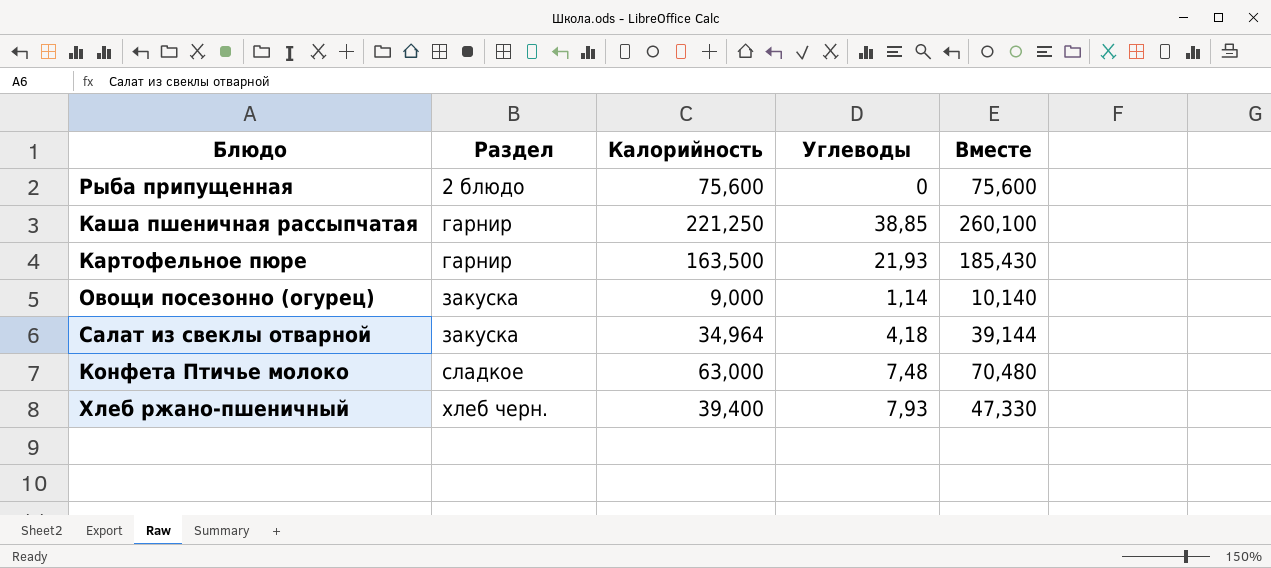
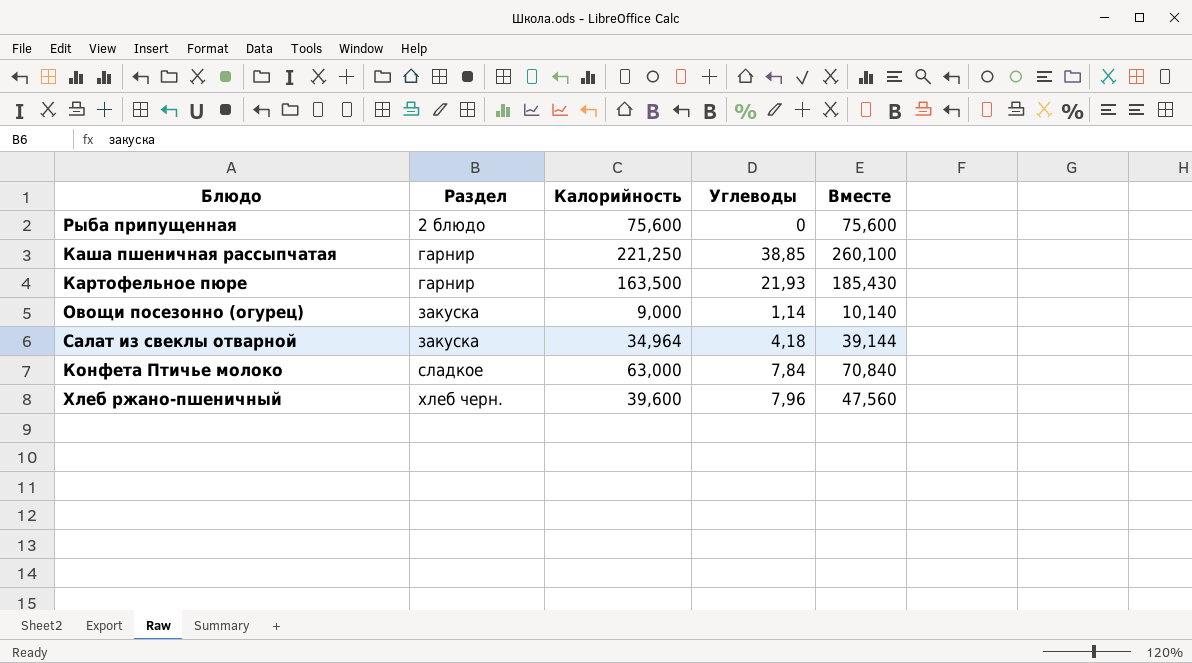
Конфета Птичье молоко | Углеводы: 7,48 -> 7,84
Конфета Птичье молоко | Вместе: 70,480 -> 70,840
Хлеб ржано-пшеничный | Калорийность: 39,400 -> 39,600
Хлеб ржано-пшеничный | Углеводы: 7,93 -> 7,96
Хлеб ржано-пшеничный | Вместе: 47,330 -> 47,560

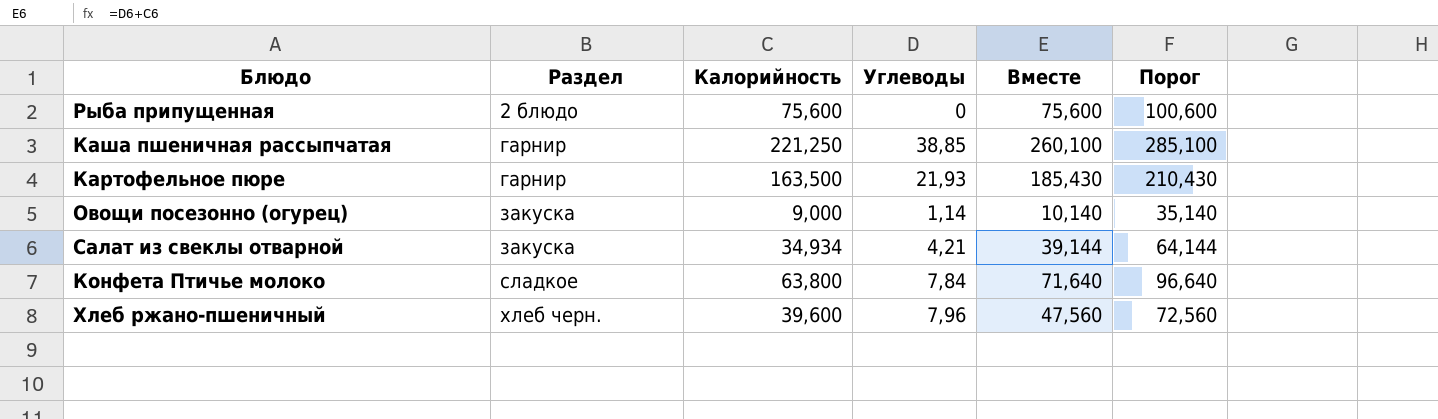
column Порог | formula: none -> [Вместе] + 25
Салат из свеклы отварной | Калорийность: 34,964 -> 34,934
Салат из свеклы отварной | Углеводы: 4,18 -> 4,21
Конфета Птичье молоко | Калорийность: 63,000 -> 63,800
Конфета Птичье молоко | Вместе: 70,840 -> 71,640

